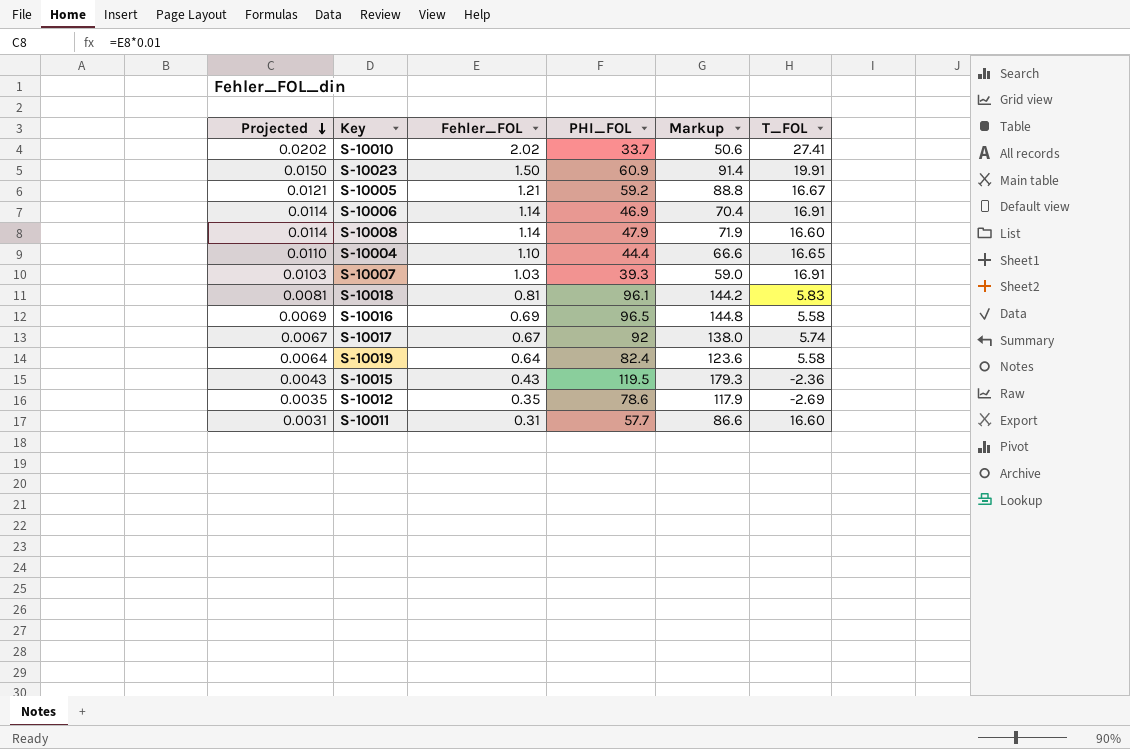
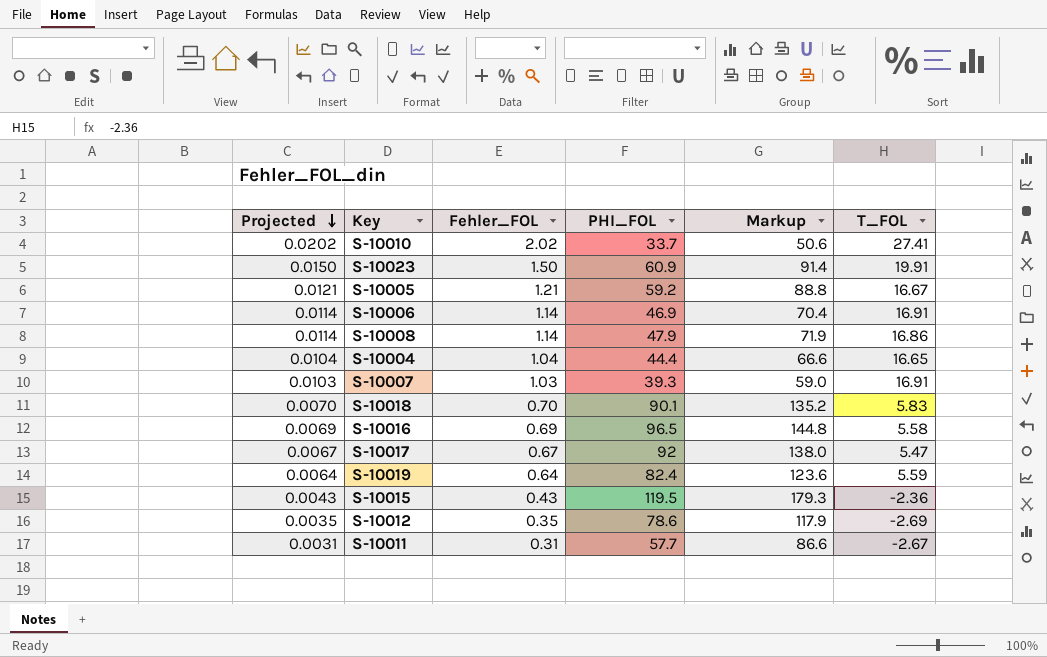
S-10008 | T_FOL: 16.60 -> 16.86
S-10004 | Projected: 0.0110 -> 0.0104
S-10004 | Fehler_FOL: 1.10 -> 1.04
S-10018 | Projected: 0.0081 -> 0.0070
S-10018 | Fehler_FOL: 0.81 -> 0.70
S-10018 | PHI_FOL: 96.1 -> 90.1
S-10018 | Markup: 144.2 -> 135.2
S-10017 | T_FOL: 5.74 -> 5.47
S-10019 | T_FOL: 5.58 -> 5.59
S-10011 | T_FOL: 16.60 -> -2.67

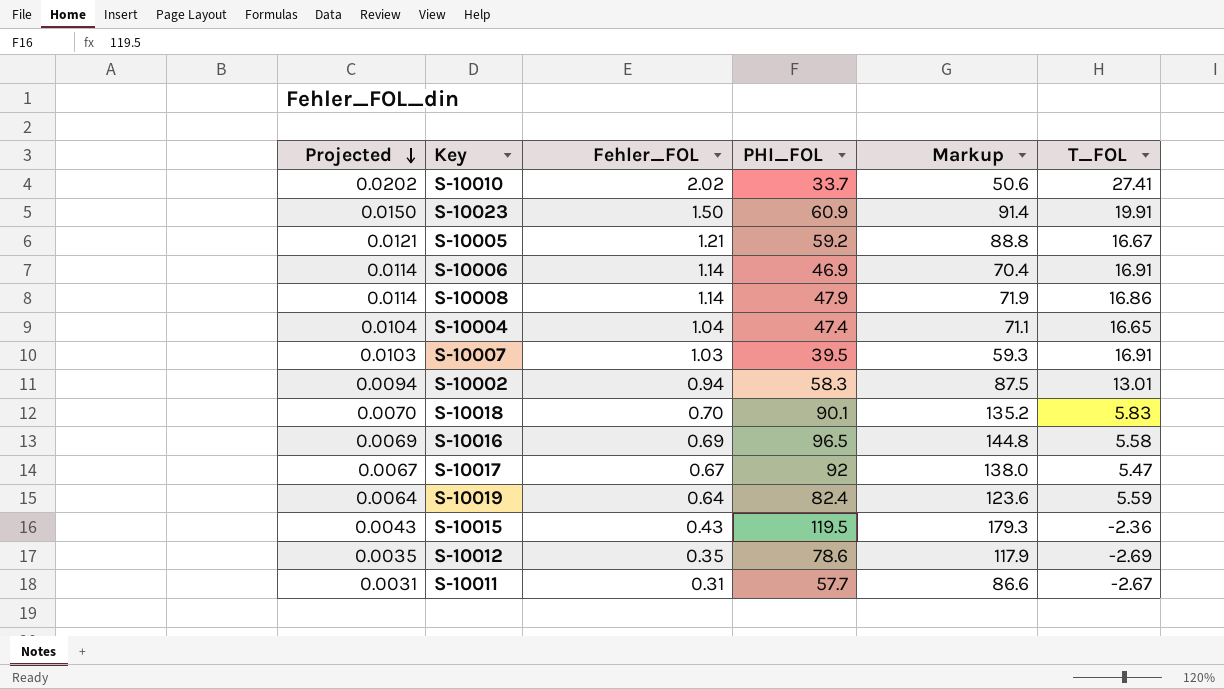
S-10004 | PHI_FOL: 44.4 -> 47.4
S-10004 | Markup: 66.6 -> 71.1
S-10007 | PHI_FOL: 39.3 -> 39.5
S-10007 | Markup: 59.0 -> 59.3
row S-10002: none -> 0.0094 | 0.94 | 58.3 | 87.5 | 13.01

